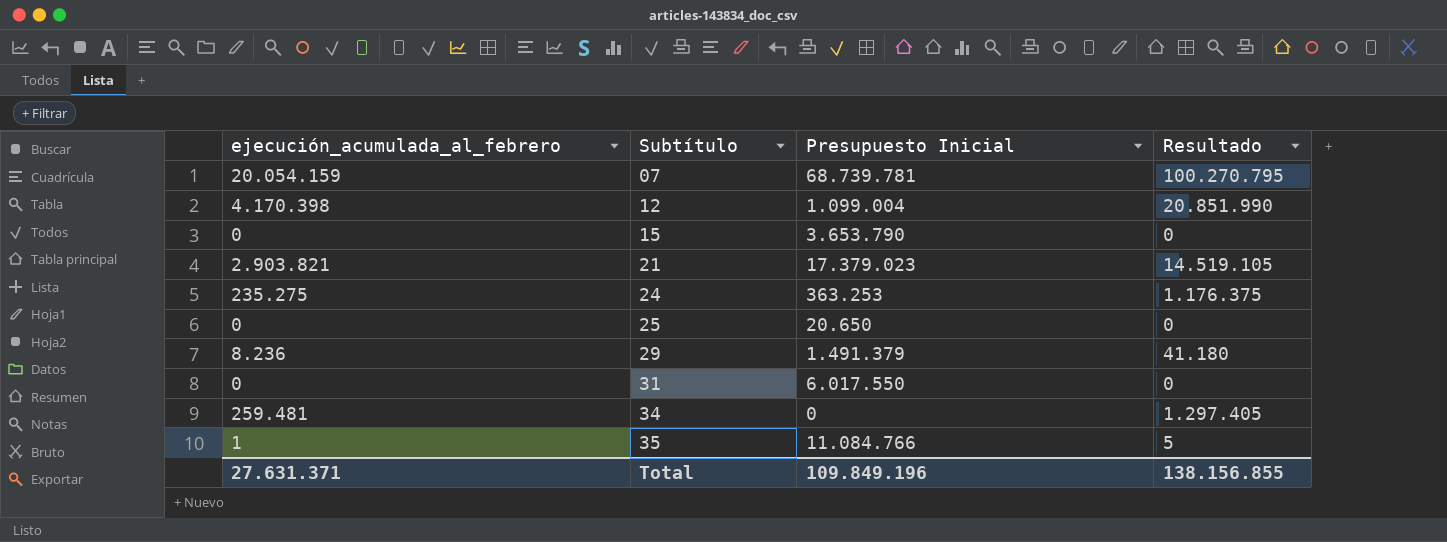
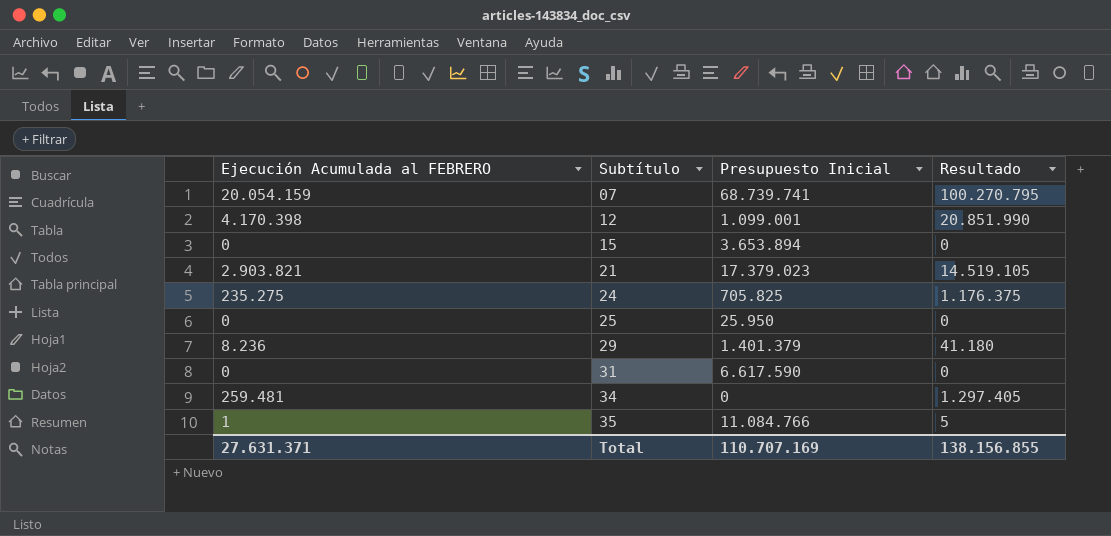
column name: ejecución_acumulada_al_febrero -> Ejecución Acumulada al FEBRERO
07 | Presupuesto Inicial: 68.739.781 -> 68.739.741
12 | Presupuesto Inicial: 1.099.004 -> 1.099.001
15 | Presupuesto Inicial: 3.653.790 -> 3.653.894
24 | Presupuesto Inicial: 363.253 -> 705.825
25 | Presupuesto Inicial: 20.650 -> 25.950
29 | Presupuesto Inicial: 1.491.379 -> 1.401.379
31 | Presupuesto Inicial: 6.017.550 -> 6.617.590
Total | Presupuesto Inicial: 109.849.196 -> 110.707.169

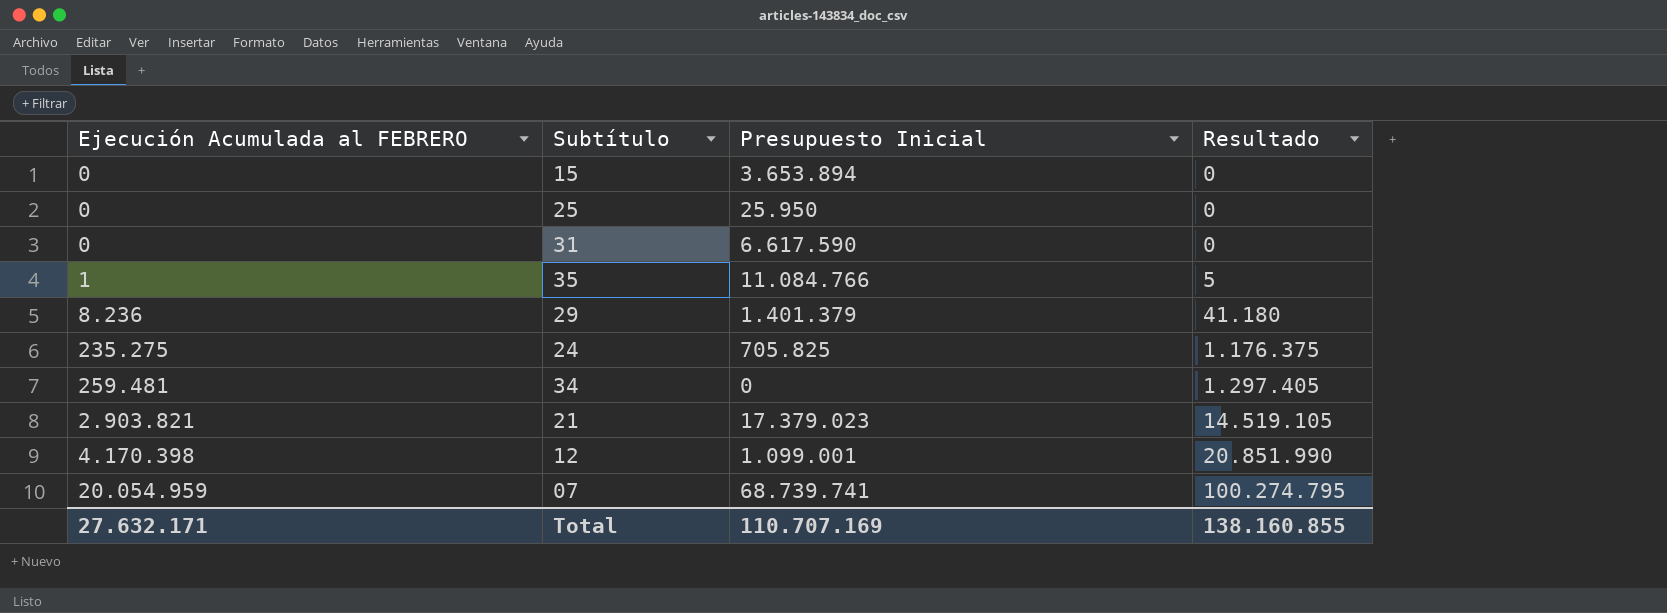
row order: Subtítulo ascending -> Ejecución Acumulada al FEBRERO ascending
07 | Ejecución Acumulada al FEBRERO: 20.054.159 -> 20.054.959
07 | Resultado: 100.270.795 -> 100.274.795
Total | Ejecución Acumulada al FEBRERO: 27.631.371 -> 27.632.171
Total | Resultado: 138.156.855 -> 138.160.855

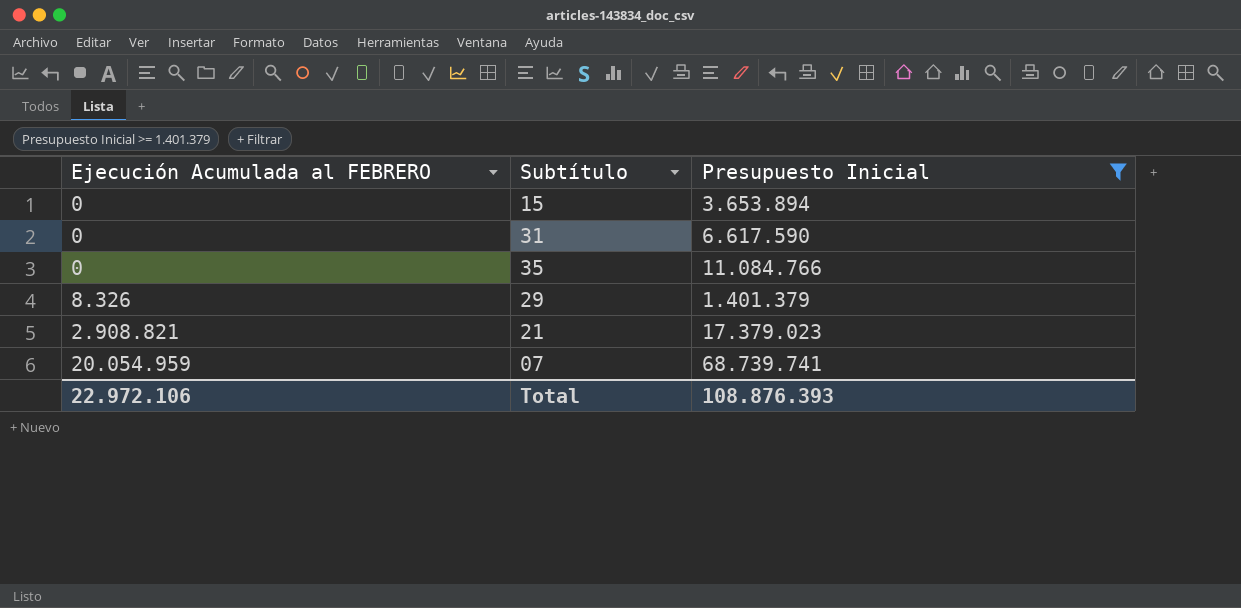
filter: none -> Presupuesto Inicial >= 1.401.379
column Resultado | formula: [Ejecución Acumulada al FEBRERO] * 5 -> none
35 | Ejecución Acumulada al FEBRERO: 1 -> 0
29 | Ejecución Acumulada al FEBRERO: 8.236 -> 8.326
21 | Ejecución Acumulada al FEBRERO: 2.903.821 -> 2.908.821
Total | Ejecución Acumulada al FEBRERO: 27.632.171 -> 22.972.106
Total | Presupuesto Inicial: 110.707.169 -> 108.876.393

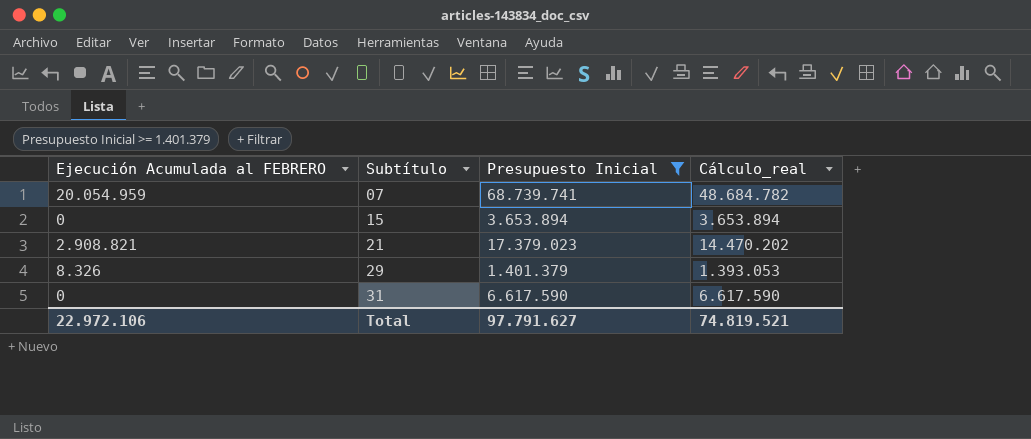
row order: Ejecución Acumulada al FEBRERO ascending -> Subtítulo ascending
column Cálculo_real | formula: none -> [Presupuesto Inicial] - [Ejecución Acumulada al FEBRERO]
row 35: 0 | 11.084.766 -> none
Total | Presupuesto Inicial: 108.876.393 -> 97.791.627

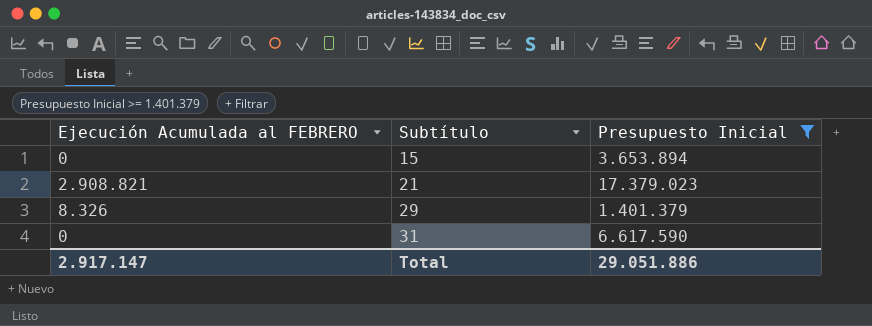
column Cálculo_real | formula: [Presupuesto Inicial] - [Ejecución Acumulada al FEBRERO] -> none
row 07: 20.054.959 | 68.739.741 | 48.684.782 -> none
Total | Ejecución Acumulada al FEBRERO: 22.972.106 -> 2.917.147
Total | Presupuesto Inicial: 97.791.627 -> 29.051.886

